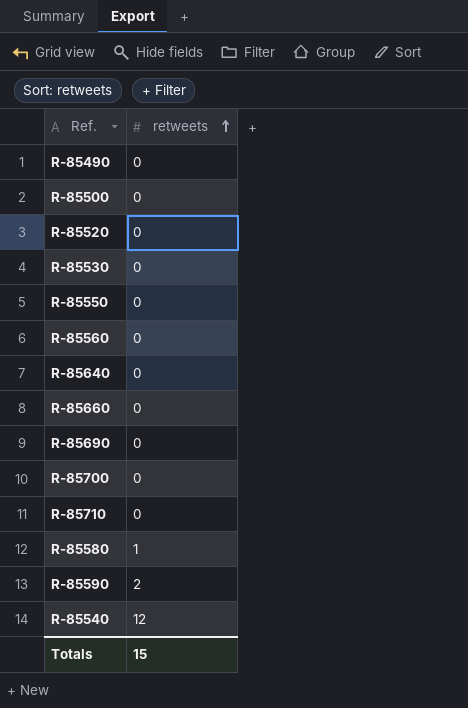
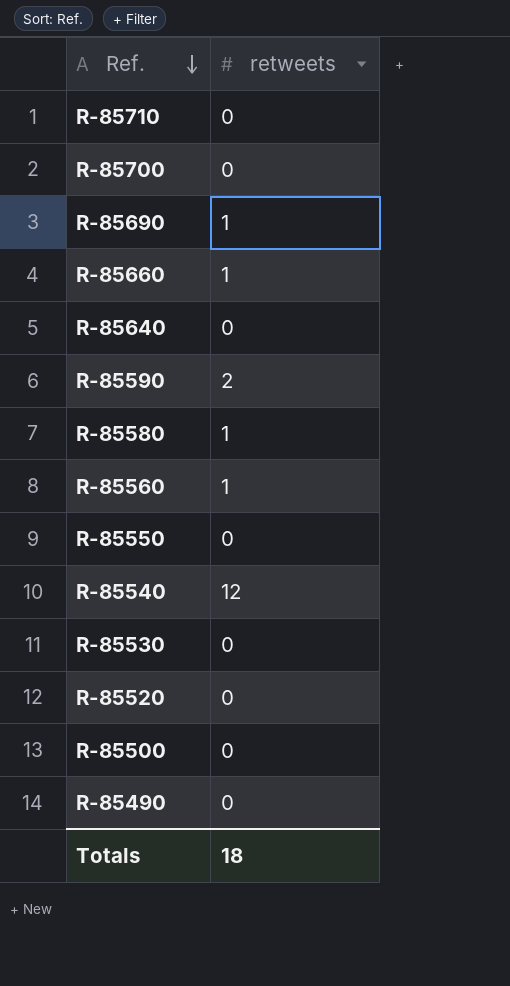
row order: retweets ascending -> Ref. descending
R-85690 | retweets: 0 -> 1
R-85660 | retweets: 0 -> 1
R-85560 | retweets: 0 -> 1
Totals | retweets: 15 -> 18

